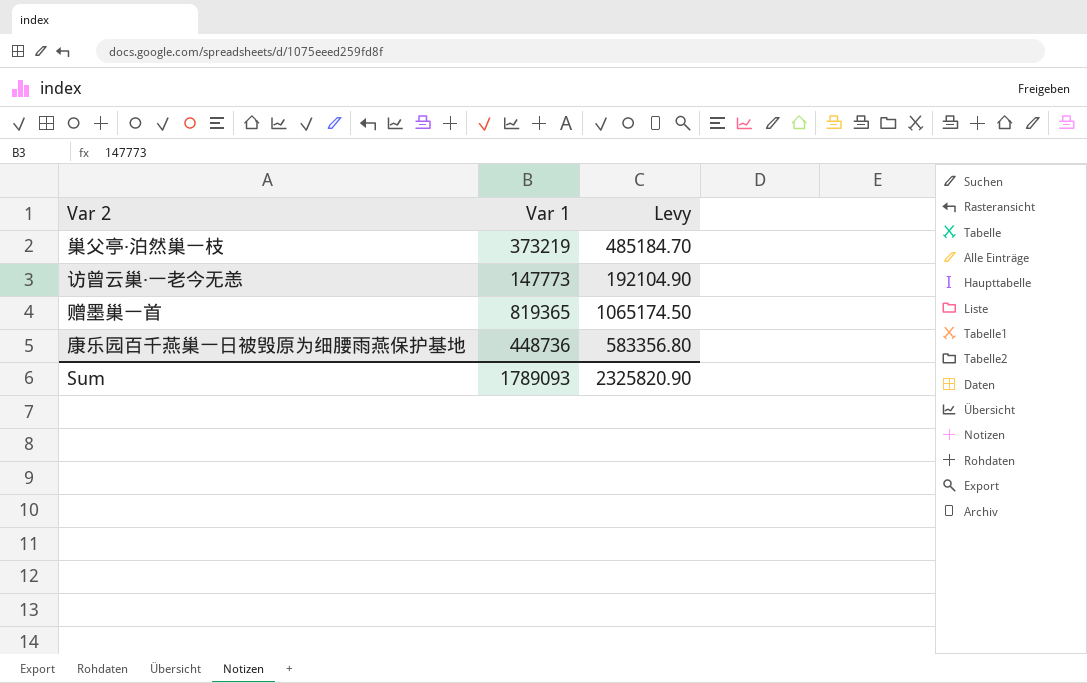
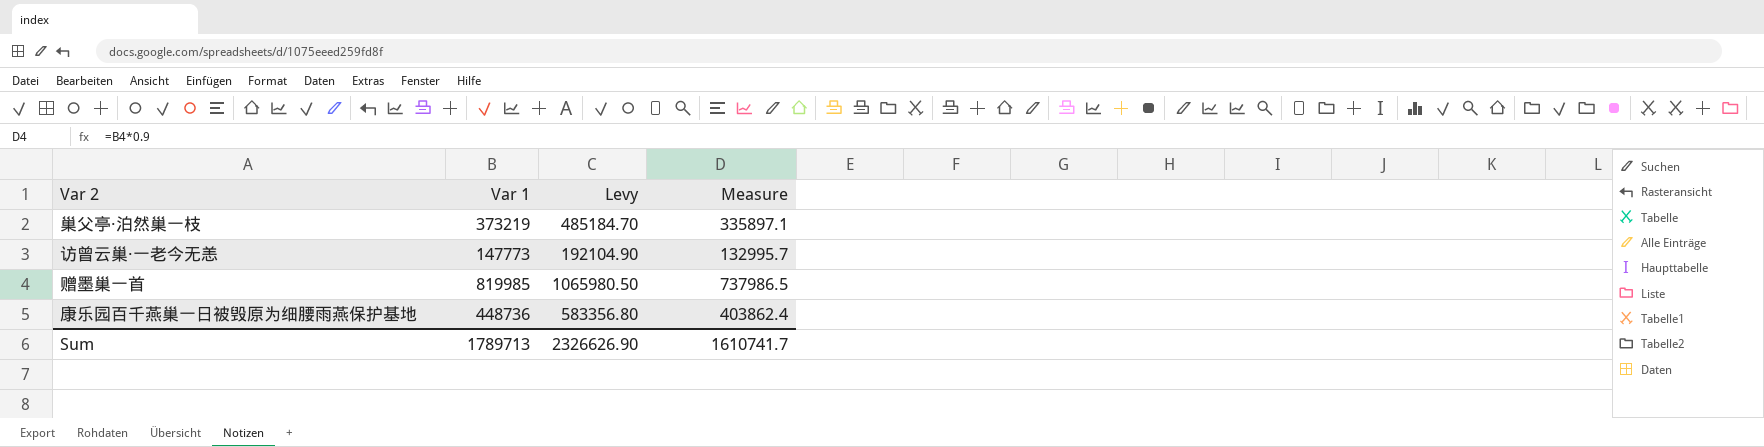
column Measure | formula: none -> [Var 1] * 0.9
赠墨巢一首 | Var 1: 819365 -> 819985
赠墨巢一首 | Levy: 1065174.50 -> 1065980.50
Sum | Var 1: 1789093 -> 1789713
Sum | Levy: 2325820.90 -> 2326626.90

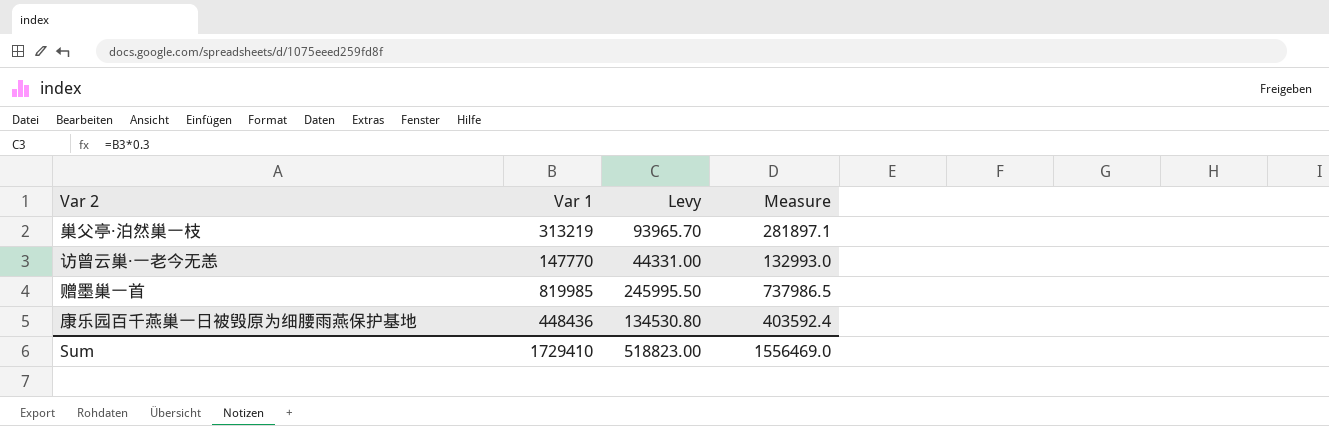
column Levy | formula: [Var 1] * 1.3 -> [Var 1] * 0.3
巢父亭·泊然巢一枝 | Var 1: 373219 -> 313219
巢父亭·泊然巢一枝 | Measure: 335897.1 -> 281897.1
访曾云巢·一老今无恙 | Var 1: 147773 -> 147770
访曾云巢·一老今无恙 | Measure: 132995.7 -> 132993.0
康乐园百千燕巢一日被毁原为细腰雨燕保护基地 | Var 1: 448736 -> 448436
康乐园百千燕巢一日被毁原为细腰雨燕保护基地 | Measure: 403862.4 -> 403592.4
Sum | Var 1: 1789713 -> 1729410
Sum | Levy: 2326626.90 -> 518823.00
Sum | Measure: 1610741.7 -> 1556469.0

